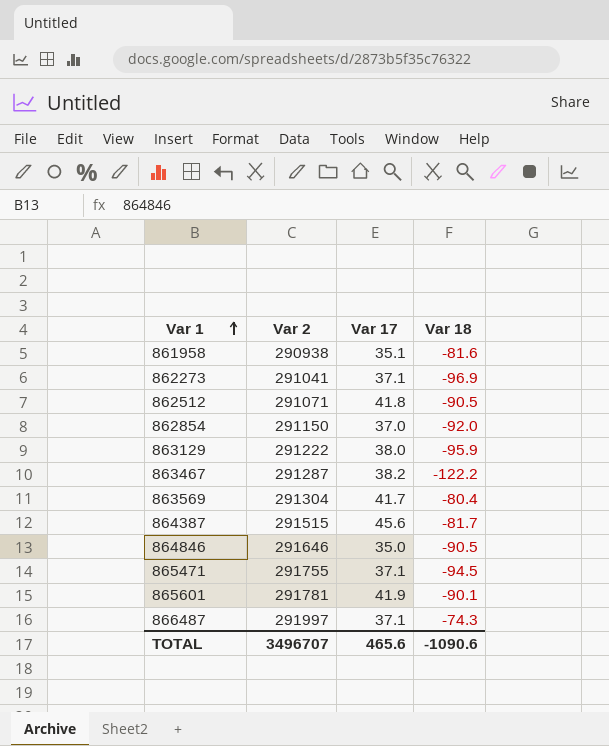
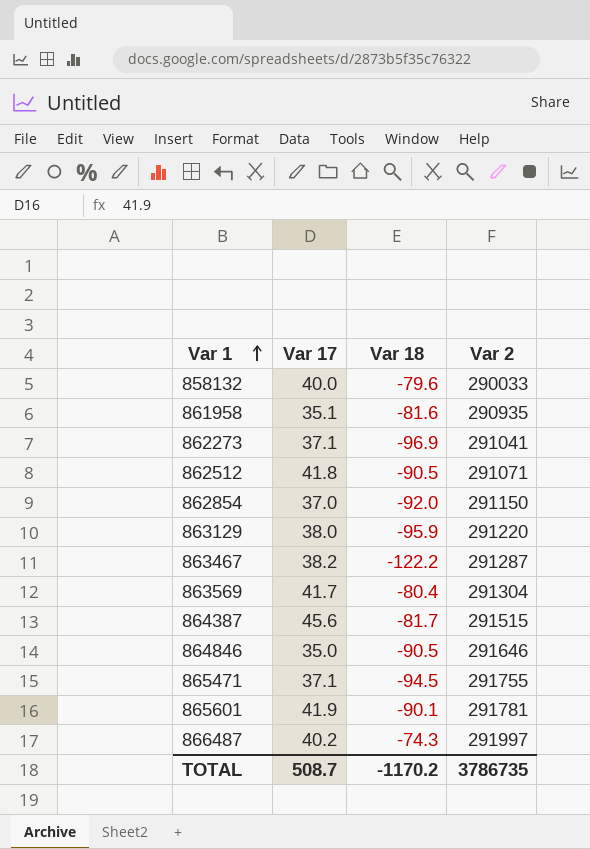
column Var 2 | position: 2 -> 4
row 858132: none -> 40.0 | -79.6 | 290033
861958 | Var 2: 290938 -> 290935
863129 | Var 2: 291222 -> 291220
866487 | Var 17: 37.1 -> 40.2
TOTAL | Var 17: 465.6 -> 508.7
TOTAL | Var 18: -1090.6 -> -1170.2
TOTAL | Var 2: 3496707 -> 3786735

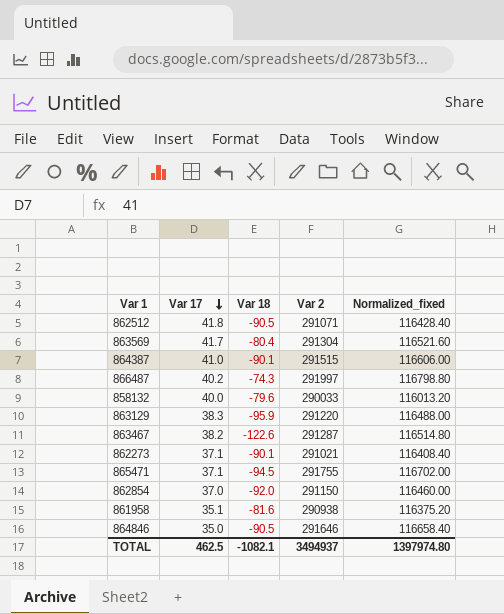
row order: Var 1 ascending -> Var 17 descending
column Normalized_fixed | formula: none -> [Var 2] * 0.4
row 865601: 41.9 | -90.1 | 291781 -> none
864387 | Var 17: 45.6 -> 41.0
864387 | Var 18: -81.7 -> -90.1
863129 | Var 17: 38.0 -> 38.3
863467 | Var 18: -122.2 -> -122.6
862273 | Var 18: -96.9 -> -90.1
862273 | Var 2: 291041 -> 291021
861958 | Var 2: 290935 -> 290938
TOTAL | Var 17: 508.7 -> 462.5
TOTAL | Var 18: -1170.2 -> -1082.1
TOTAL | Var 2: 3786735 -> 3494937

